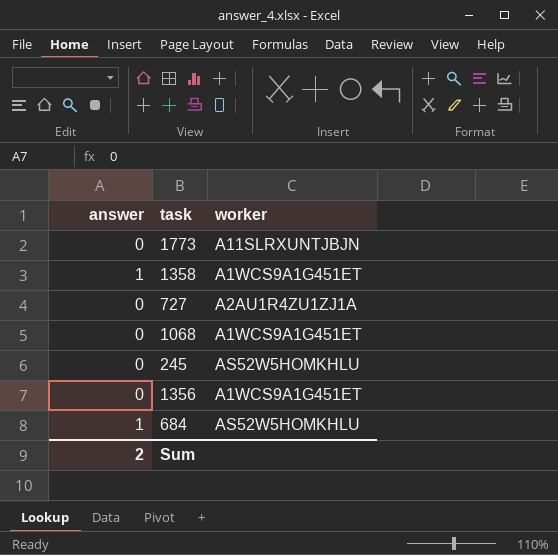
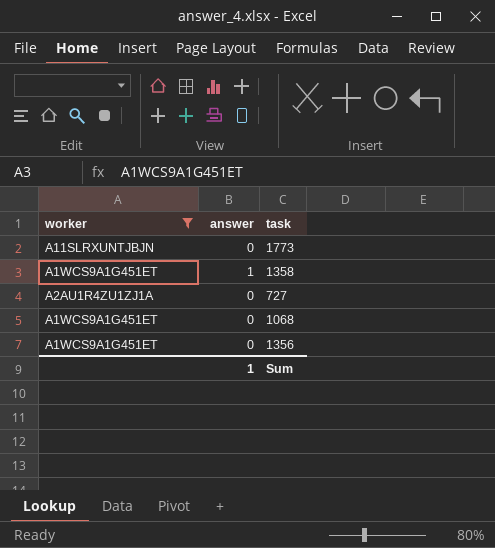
filter: none -> worker != AS52W5HOMKHLU
column worker | position: 3 -> 1
Sum | answer: 2 -> 1

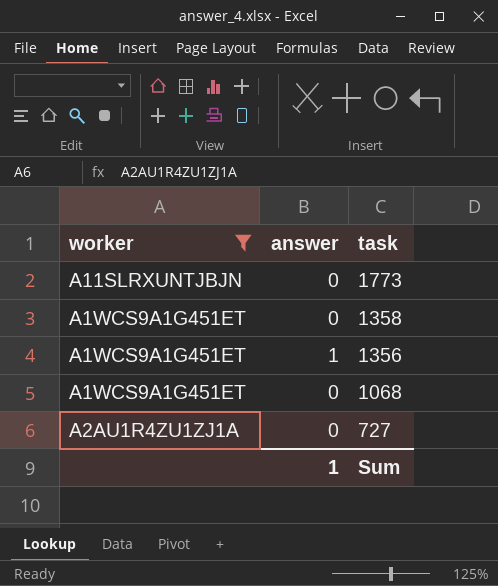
row order: none -> task descending
1358 | answer: 1 -> 0
1356 | answer: 0 -> 1

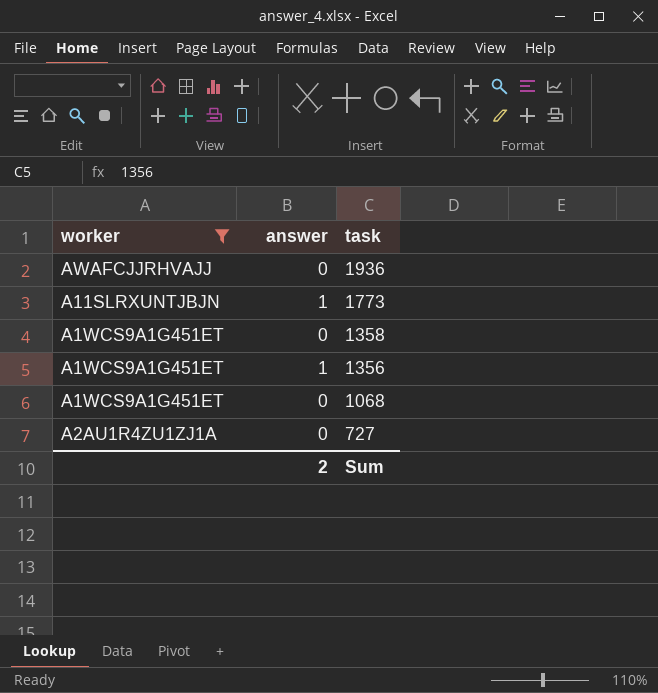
row 1936: none -> AWAFCJJRHVAJJ | 0
1773 | answer: 0 -> 1
Sum | answer: 1 -> 2

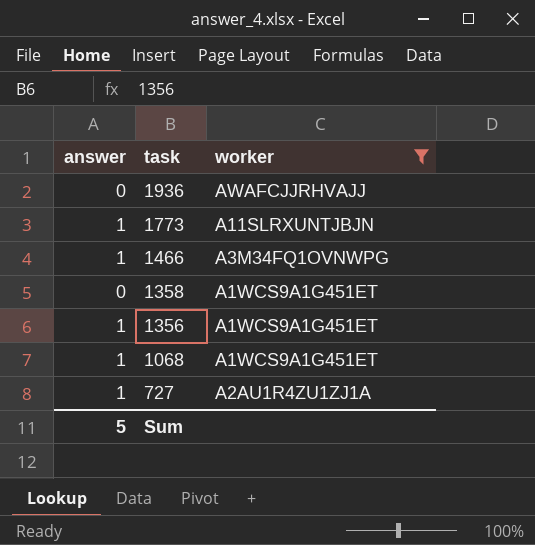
column worker | position: 1 -> 3
row 1466: none -> 1 | A3M34FQ1OVNWPG
1068 | answer: 0 -> 1
727 | answer: 0 -> 1
Sum | answer: 2 -> 5

